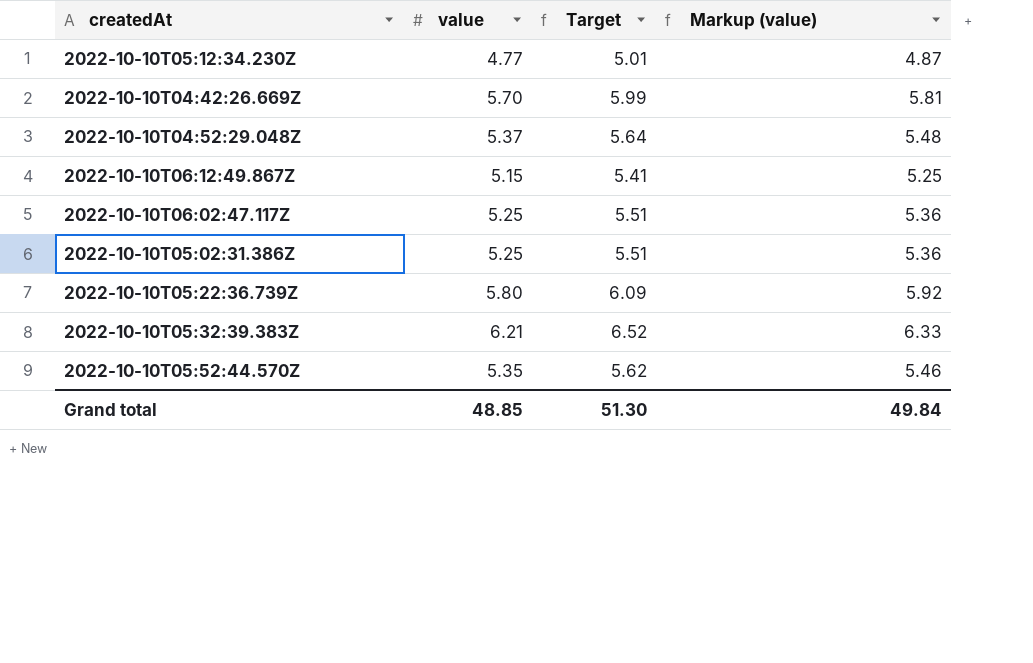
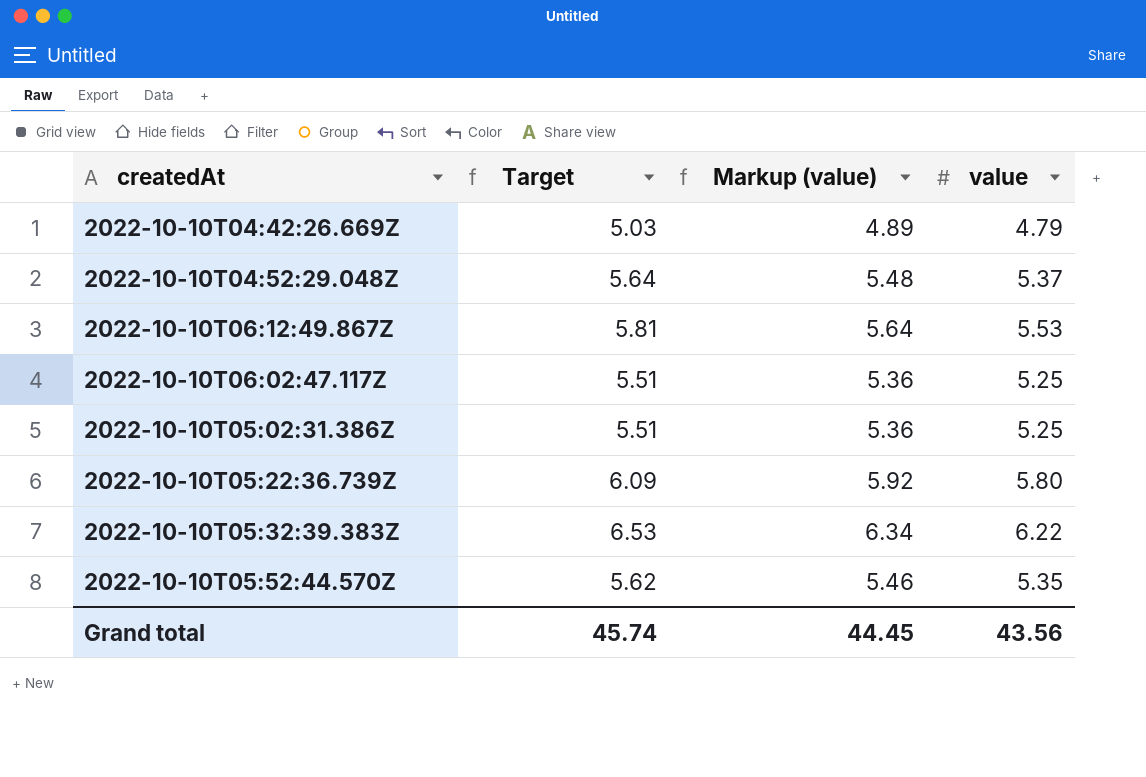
column value | position: 2 -> 4
row 2022-10-10T05:12:34.230Z: 4.77 | 5.01 | 4.87 -> none
2022-10-10T04:42:26.669Z | Target: 5.99 -> 5.03
2022-10-10T04:42:26.669Z | Markup (value): 5.81 -> 4.89
2022-10-10T04:42:26.669Z | value: 5.70 -> 4.79
2022-10-10T06:12:49.867Z | Target: 5.41 -> 5.81
2022-10-10T06:12:49.867Z | Markup (value): 5.25 -> 5.64
2022-10-10T06:12:49.867Z | value: 5.15 -> 5.53
2022-10-10T05:32:39.383Z | Target: 6.52 -> 6.53
2022-10-10T05:32:39.383Z | Markup (value): 6.33 -> 6.34
2022-10-10T05:32:39.383Z | value: 6.21 -> 6.22
Grand total | Target: 51.30 -> 45.74
Grand total | Markup (value): 49.84 -> 44.45
Grand total | value: 48.85 -> 43.56

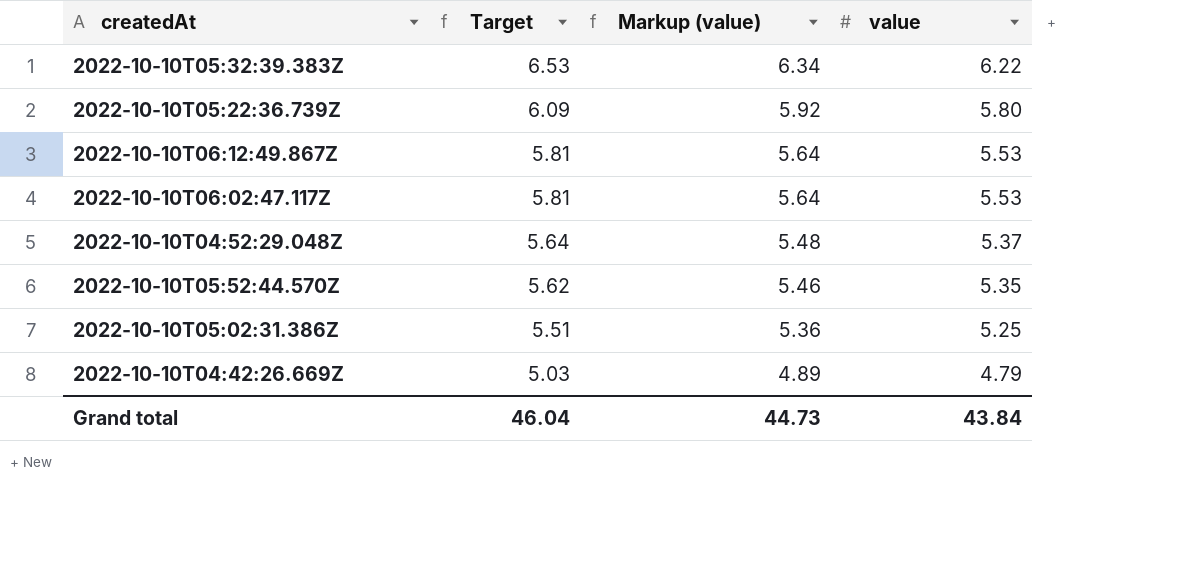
row order: none -> Target descending
2022-10-10T06:02:47.117Z | Target: 5.51 -> 5.81
2022-10-10T06:02:47.117Z | Markup (value): 5.36 -> 5.64
2022-10-10T06:02:47.117Z | value: 5.25 -> 5.53
Grand total | Target: 45.74 -> 46.04
Grand total | Markup (value): 44.45 -> 44.73
Grand total | value: 43.56 -> 43.84

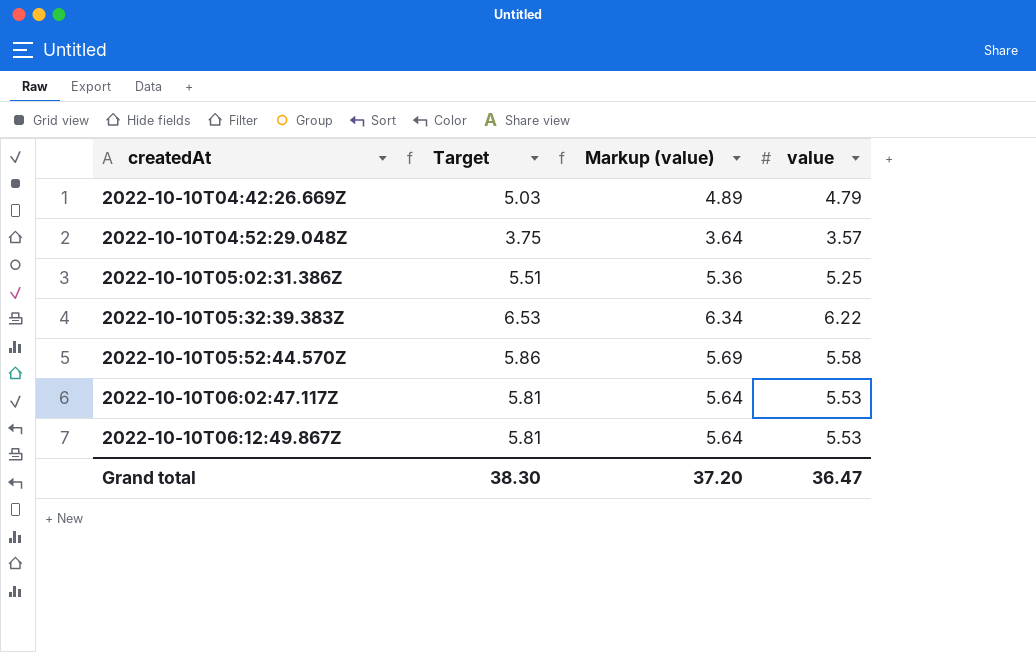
row order: Target descending -> createdAt ascending
row 2022-10-10T05:22:36.739Z: 6.09 | 5.92 | 5.80 -> none
2022-10-10T04:52:29.048Z | Target: 5.64 -> 3.75
2022-10-10T04:52:29.048Z | Markup (value): 5.48 -> 3.64
2022-10-10T04:52:29.048Z | value: 5.37 -> 3.57
2022-10-10T05:52:44.570Z | Target: 5.62 -> 5.86
2022-10-10T05:52:44.570Z | Markup (value): 5.46 -> 5.69
2022-10-10T05:52:44.570Z | value: 5.35 -> 5.58
Grand total | Target: 46.04 -> 38.30
Grand total | Markup (value): 44.73 -> 37.20
Grand total | value: 43.84 -> 36.47

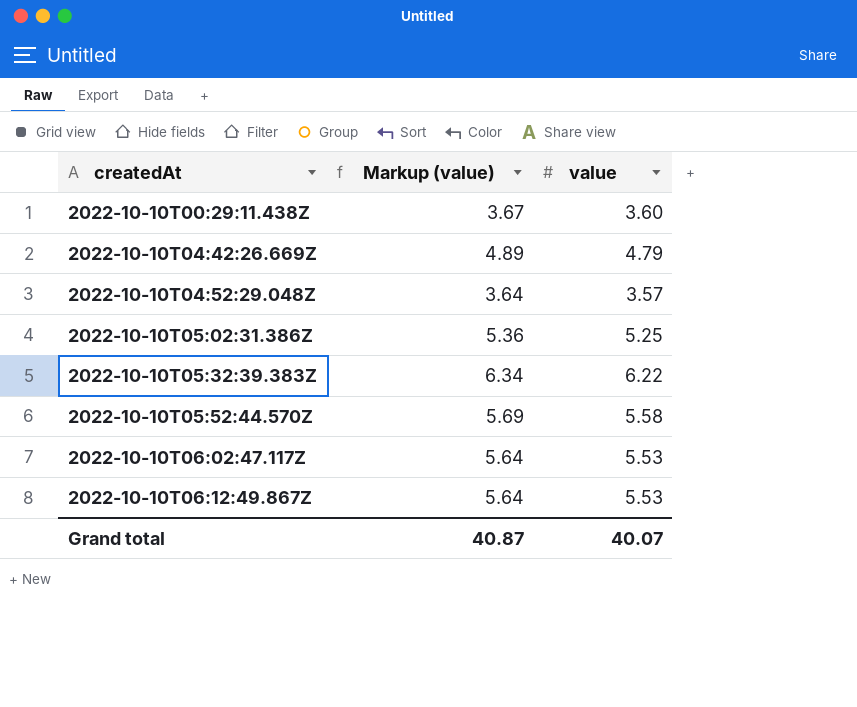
column Target | formula: [value] * 1.05 -> none
row 2022-10-10T00:29:11.438Z: none -> 3.67 | 3.60
Grand total | Markup (value): 37.20 -> 40.87
Grand total | value: 36.47 -> 40.07

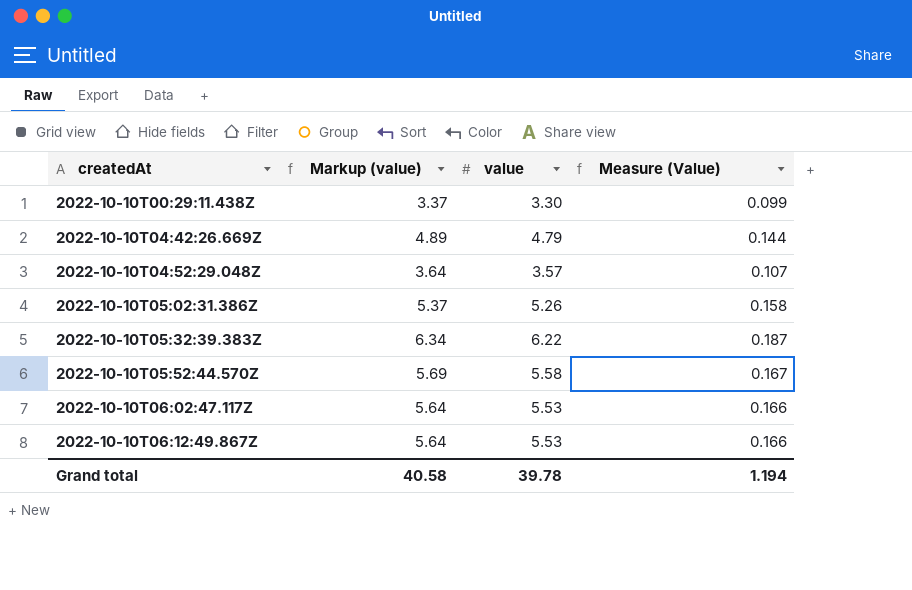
column Measure (Value) | formula: none -> [value] * 0.03
2022-10-10T00:29:11.438Z | Markup (value): 3.67 -> 3.37
2022-10-10T00:29:11.438Z | value: 3.60 -> 3.30
2022-10-10T05:02:31.386Z | Markup (value): 5.36 -> 5.37
2022-10-10T05:02:31.386Z | value: 5.25 -> 5.26
Grand total | Markup (value): 40.87 -> 40.58
Grand total | value: 40.07 -> 39.78

